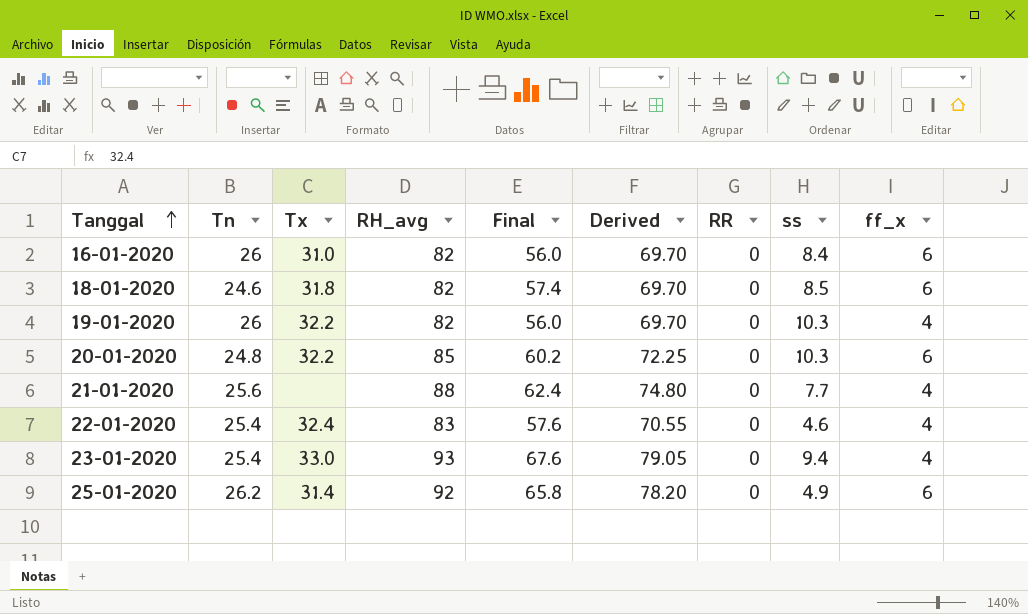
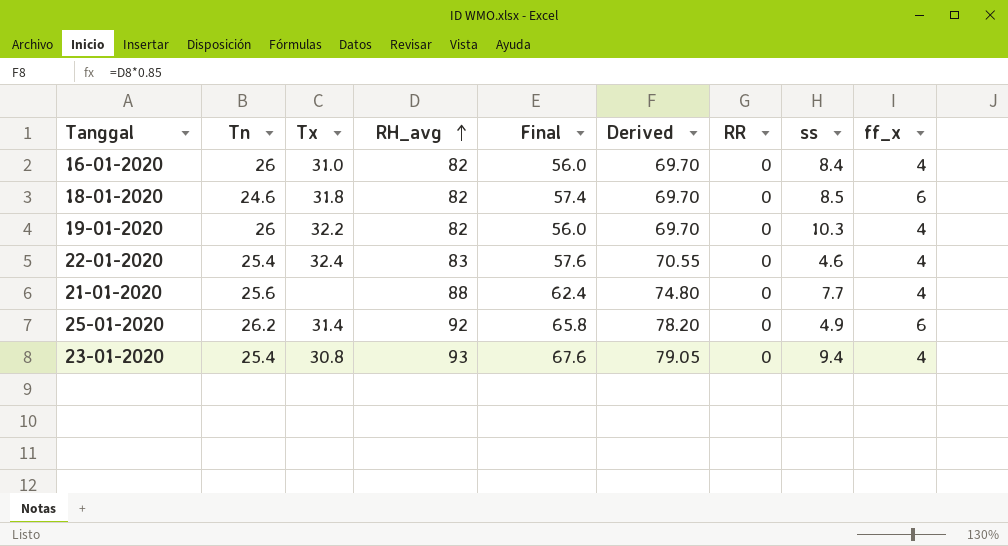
row order: Tanggal ascending -> RH_avg ascending
row 20-01-2020: 24.8 | 32.2 | 85 | 60.2 | 72.25 | 0 | 10.3 | 6 -> none
16-01-2020 | ff_x: 6 -> 4
23-01-2020 | Tx: 33.0 -> 30.8

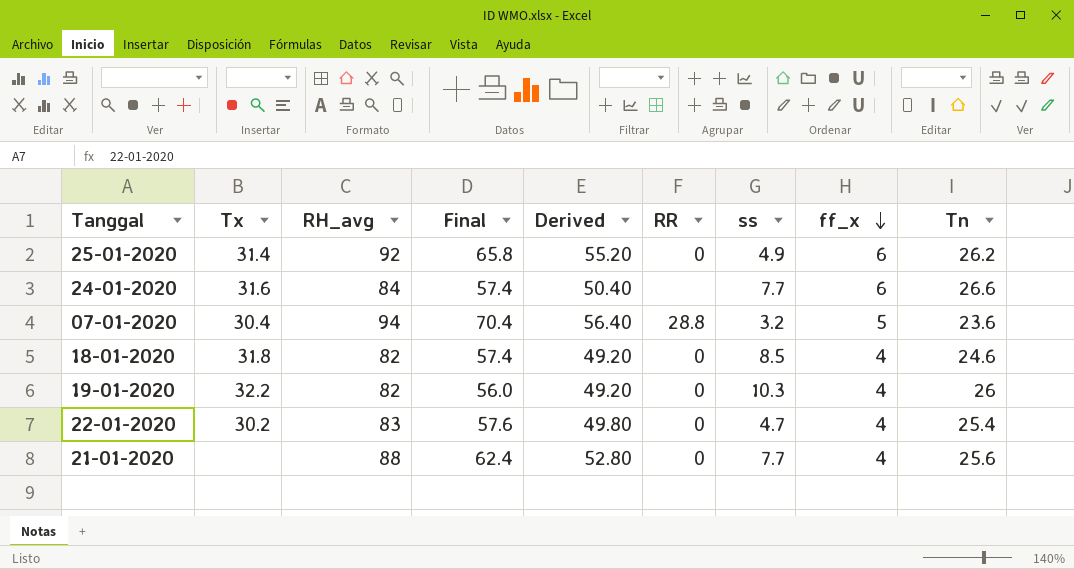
row order: RH_avg ascending -> ff_x descending
column Derived | formula: [RH_avg] * 0.85 -> [RH_avg] * 0.6
column Tn | position: 2 -> 9
row 16-01-2020: 26 | 31.0 | 82 | 56.0 | 69.70 | 0 | 8.4 | 4 -> none
row 23-01-2020: 25.4 | 30.8 | 93 | 67.6 | 79.05 | 0 | 9.4 | 4 -> none
row 24-01-2020: none -> 31.6 | 84 | 57.4 | 50.40 | none | 7.7 | 6 | 26.6
row 07-01-2020: none -> 30.4 | 94 | 70.4 | 56.40 | 28.8 | 3.2 | 5 | 23.6
18-01-2020 | ff_x: 6 -> 4
22-01-2020 | Tx: 32.4 -> 30.2
22-01-2020 | ss: 4.6 -> 4.7

